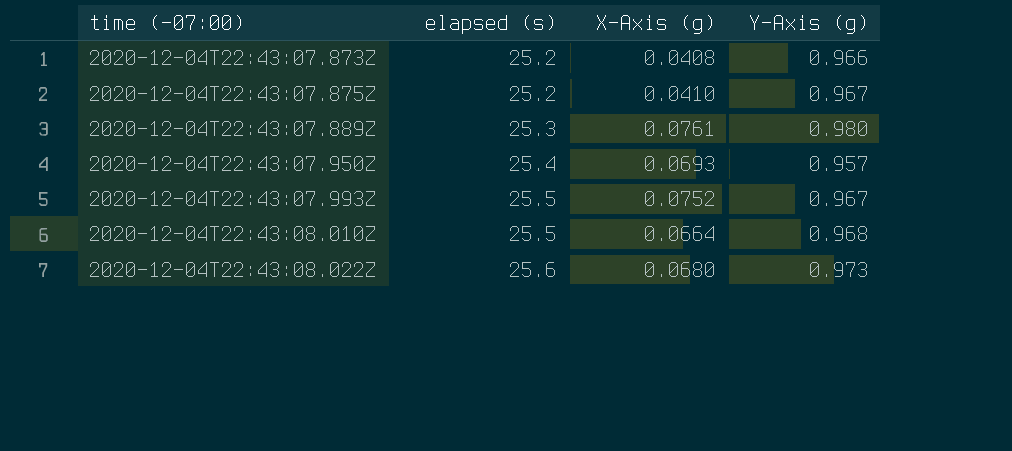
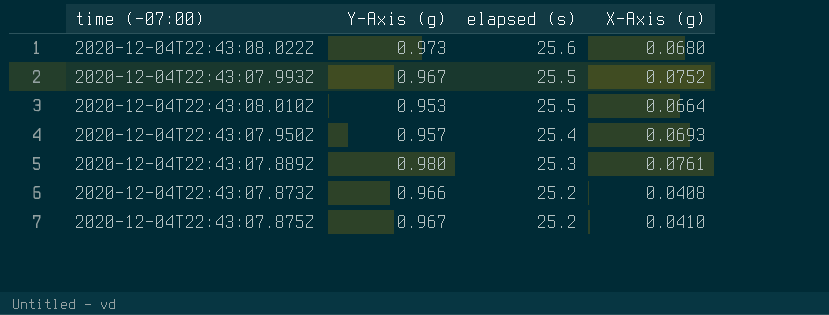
row order: time (-07:00) ascending -> elapsed (s) descending
column Y-Axis (g) | position: 4 -> 2
2020-12-04T22:43:08.010Z | Y-Axis (g): 0.968 -> 0.953

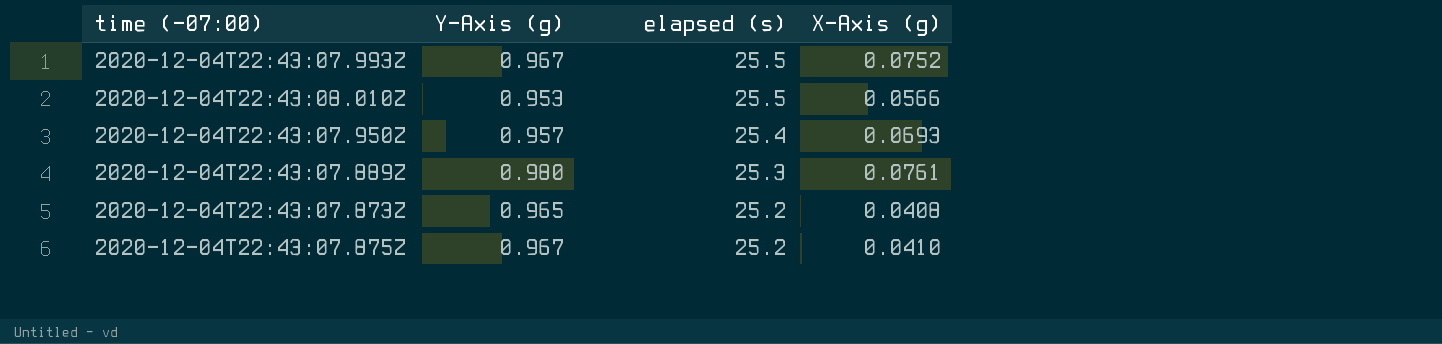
row 2020-12-04T22:43:08.022Z: 0.973 | 25.6 | 0.0680 -> none
2020-12-04T22:43:08.010Z | X-Axis (g): 0.0664 -> 0.0566
2020-12-04T22:43:07.873Z | Y-Axis (g): 0.966 -> 0.965

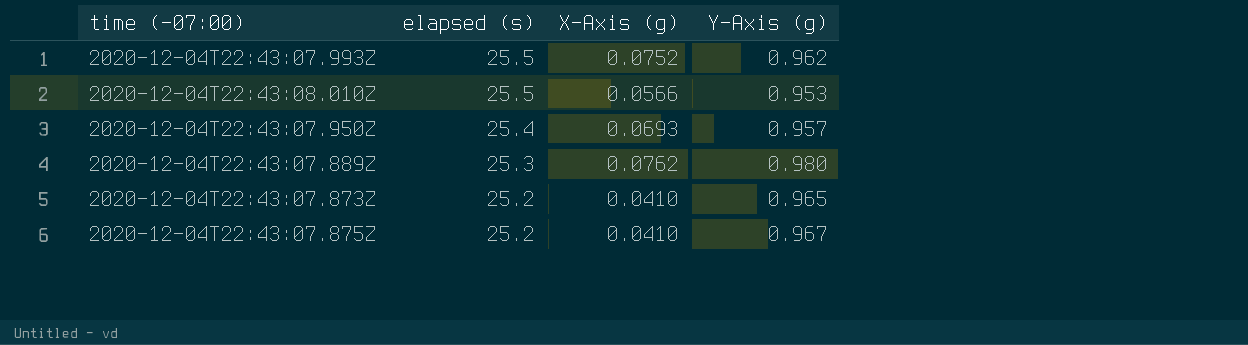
column Y-Axis (g) | position: 2 -> 4
2020-12-04T22:43:07.993Z | Y-Axis (g): 0.967 -> 0.962
2020-12-04T22:43:07.889Z | X-Axis (g): 0.0761 -> 0.0762
2020-12-04T22:43:07.873Z | X-Axis (g): 0.0408 -> 0.0410

